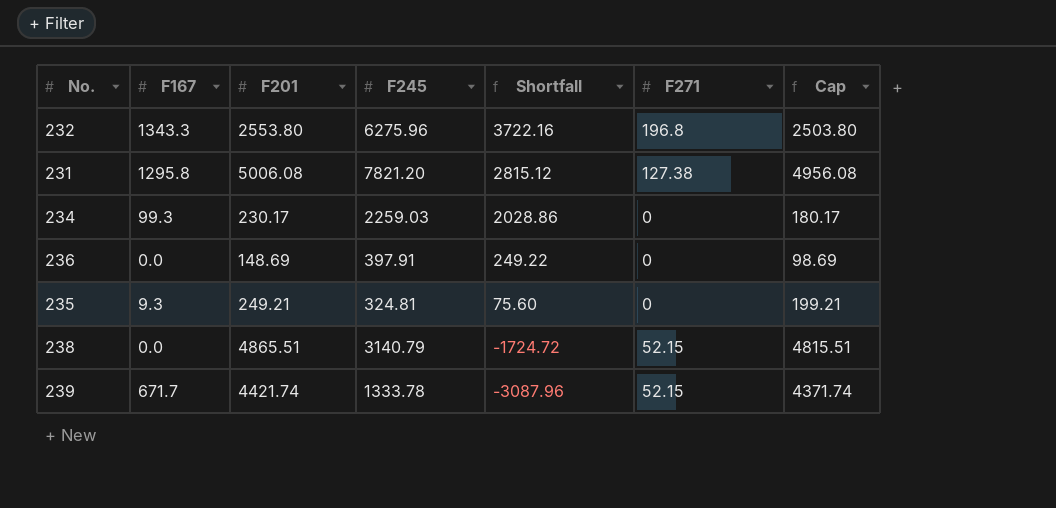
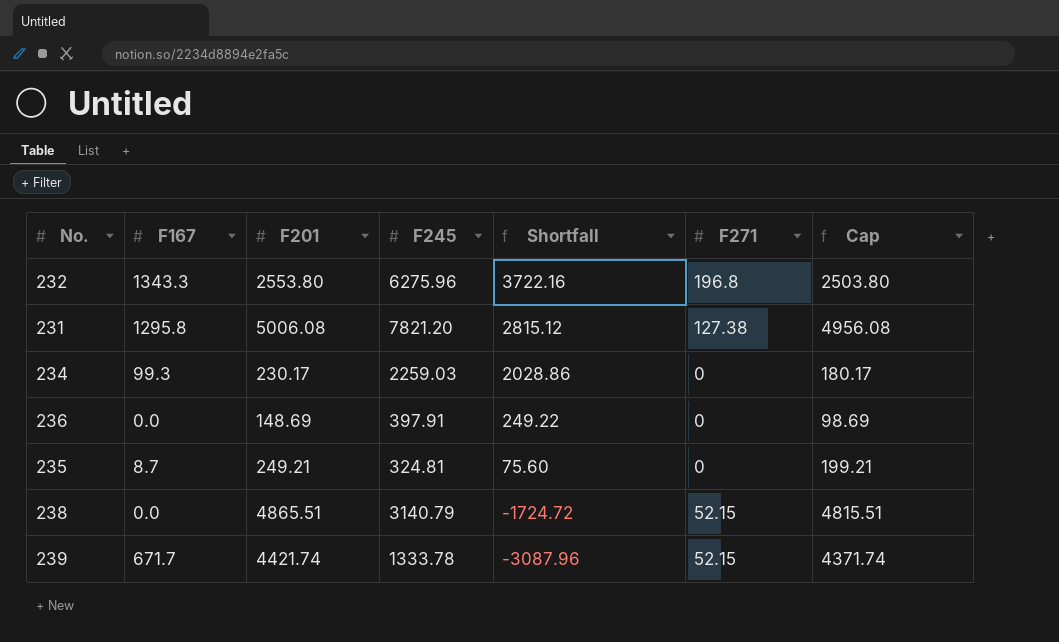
235 | F167: 9.3 -> 8.7

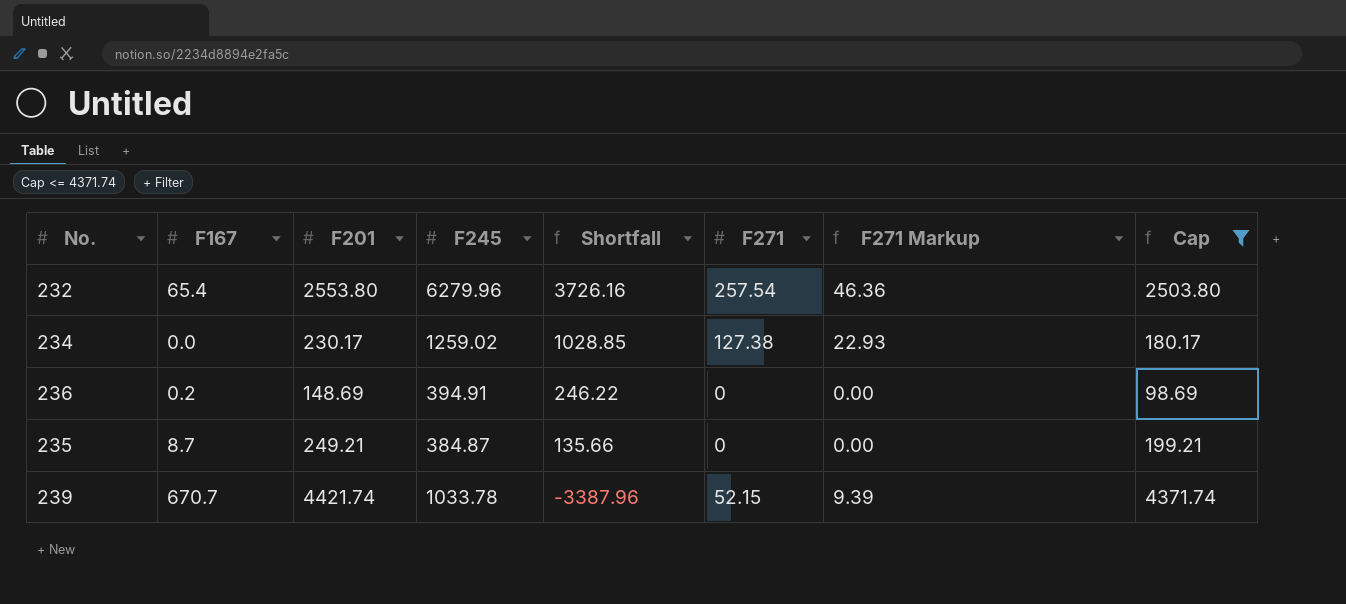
filter: none -> Cap <= 4371.74
column F271 Markup | formula: none -> [F271] * 0.18
232 | F167: 1343.3 -> 65.4
232 | F245: 6275.96 -> 6279.96
232 | Shortfall: 3722.16 -> 3726.16
232 | F271: 196.8 -> 257.54
234 | F167: 99.3 -> 0.0
234 | F245: 2259.03 -> 1259.02
234 | Shortfall: 2028.86 -> 1028.85
234 | F271: 0 -> 127.38
236 | F167: 0.0 -> 0.2
236 | F245: 397.91 -> 394.91
236 | Shortfall: 249.22 -> 246.22
235 | F245: 324.81 -> 384.87
235 | Shortfall: 75.60 -> 135.66
239 | F167: 671.7 -> 670.7
239 | F245: 1333.78 -> 1033.78
239 | Shortfall: -3087.96 -> -3387.96

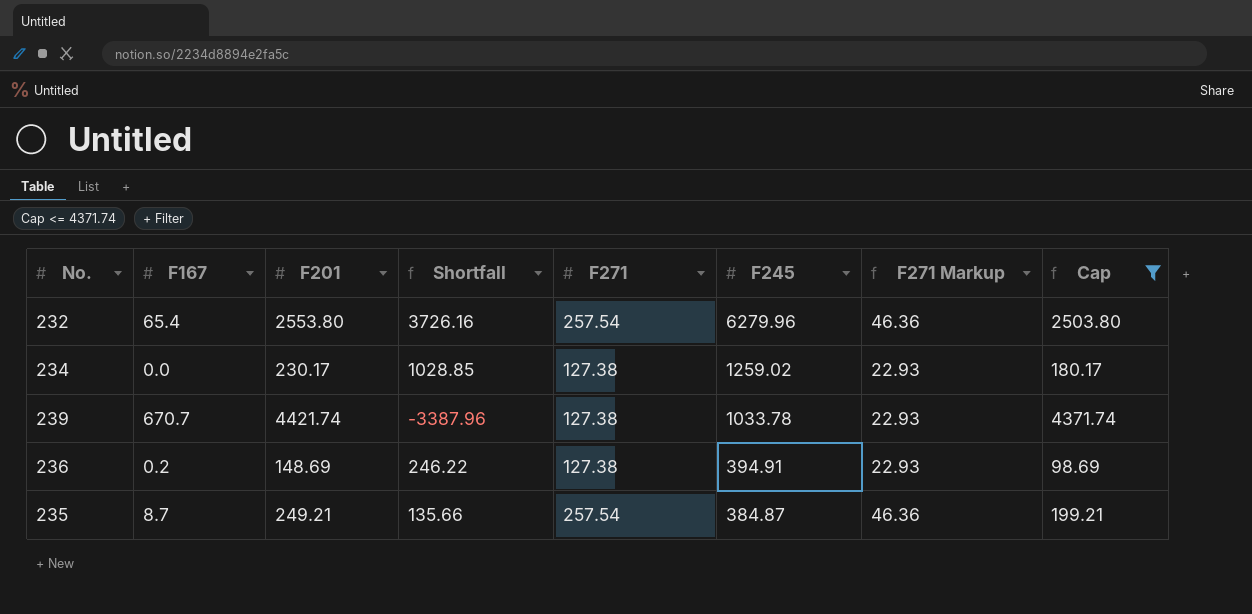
row order: Shortfall descending -> F245 descending
column F245 | position: 4 -> 6
239 | F271: 52.15 -> 127.38
239 | F271 Markup: 9.39 -> 22.93
236 | F271: 0 -> 127.38
236 | F271 Markup: 0.00 -> 22.93
235 | F271: 0 -> 257.54
235 | F271 Markup: 0.00 -> 46.36

